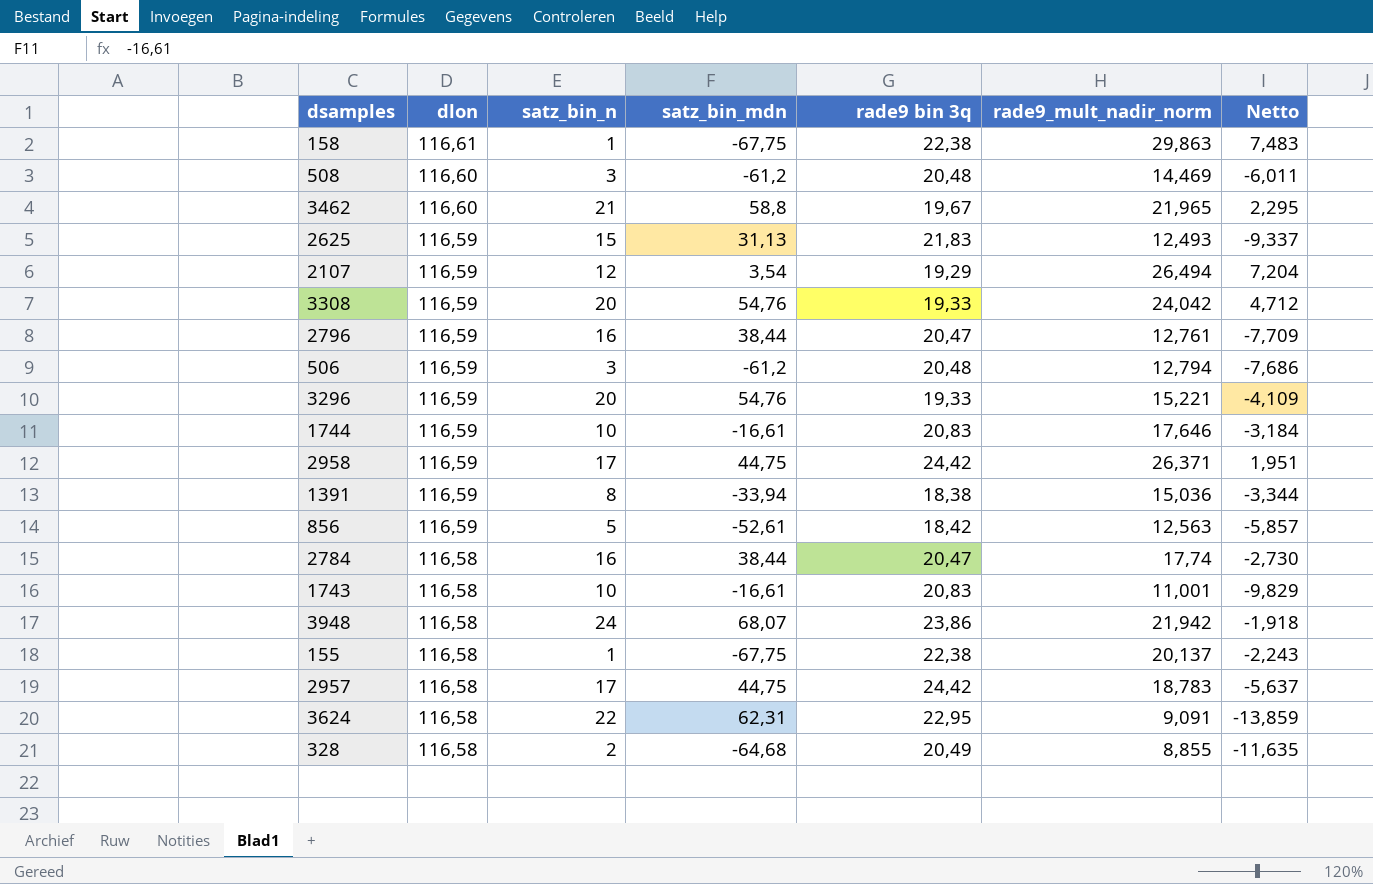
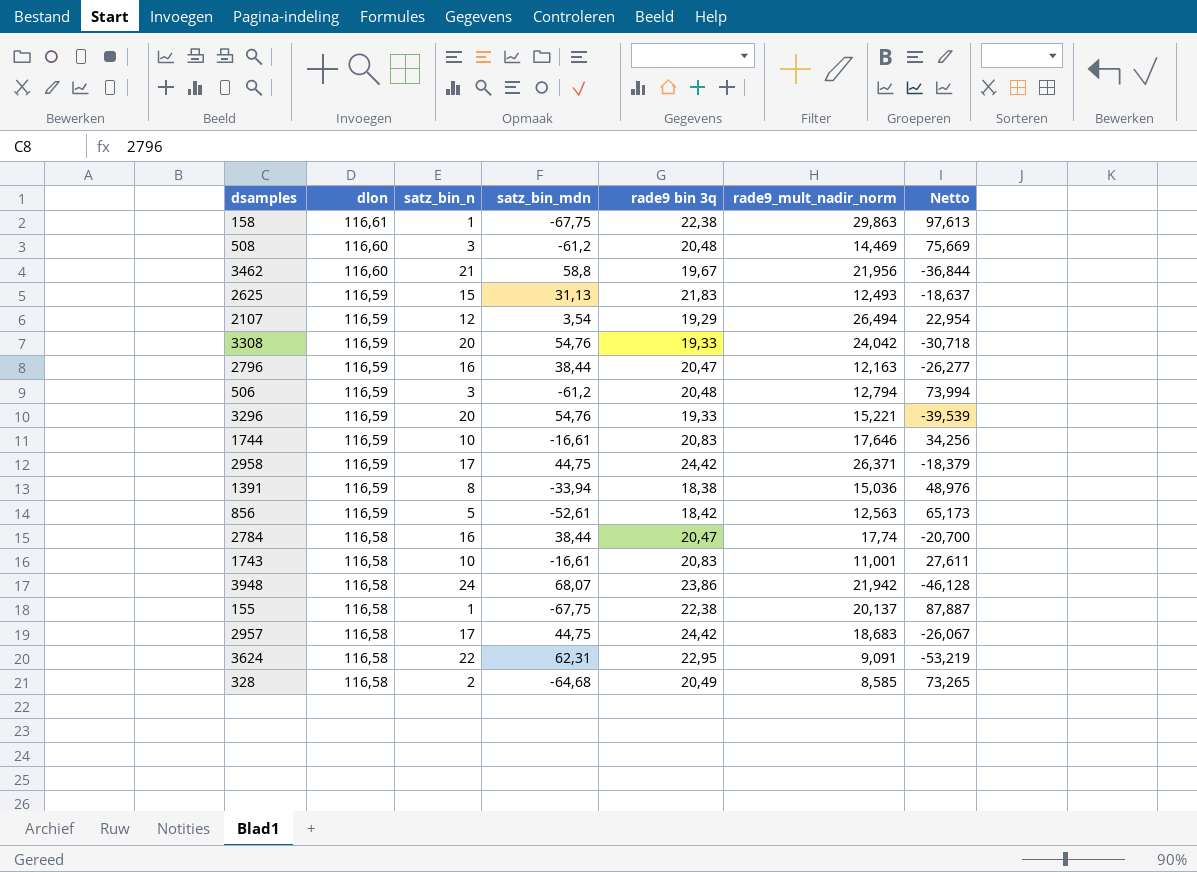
column Netto | formula: [rade9_mult_nadir_norm] - [rade9 bin 3q] -> [rade9_mult_nadir_norm] - [satz_bin_mdn]
3462 | rade9_mult_nadir_norm: 21,965 -> 21,956
2796 | rade9_mult_nadir_norm: 12,761 -> 12,163
2957 | rade9_mult_nadir_norm: 18,783 -> 18,683
328 | rade9_mult_nadir_norm: 8,855 -> 8,585

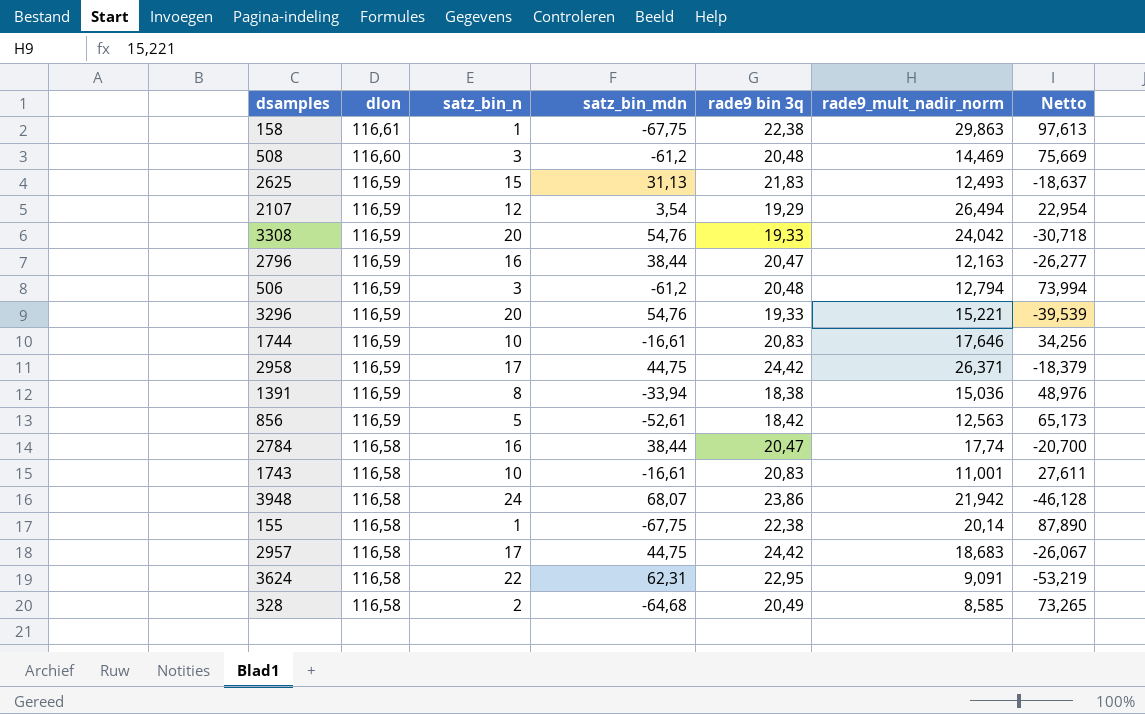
row 3462: 116,60 | 21 | 58,8 | 19,67 | 21,956 | -36,844 -> none
155 | rade9_mult_nadir_norm: 20,137 -> 20,14
155 | Netto: 87,887 -> 87,890

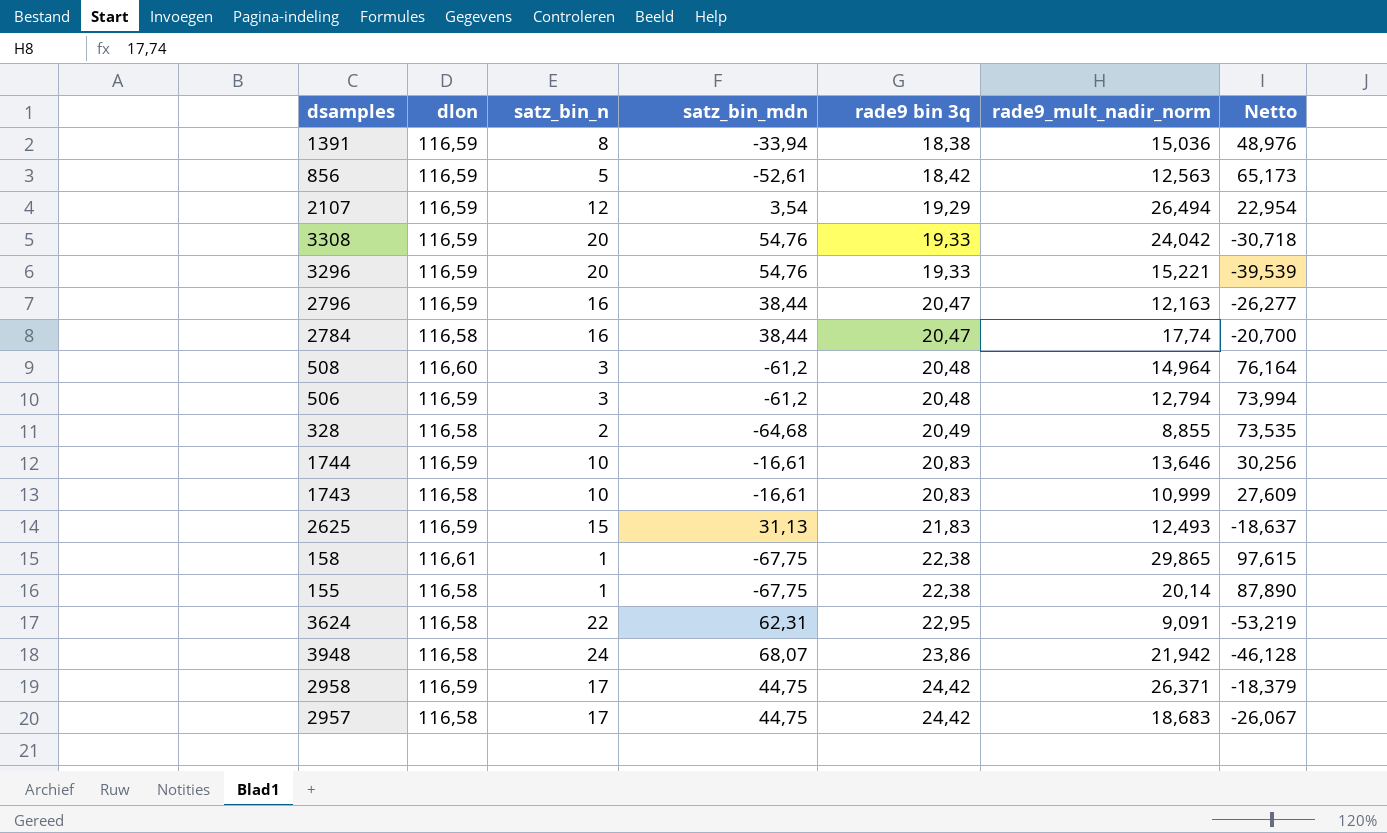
row order: dlon descending -> rade9 bin 3q ascending
508 | rade9_mult_nadir_norm: 14,469 -> 14,964
508 | Netto: 75,669 -> 76,164
328 | rade9_mult_nadir_norm: 8,585 -> 8,855
328 | Netto: 73,265 -> 73,535
1744 | rade9_mult_nadir_norm: 17,646 -> 13,646
1744 | Netto: 34,256 -> 30,256
1743 | rade9_mult_nadir_norm: 11,001 -> 10,999
1743 | Netto: 27,611 -> 27,609
158 | rade9_mult_nadir_norm: 29,863 -> 29,865
158 | Netto: 97,613 -> 97,615

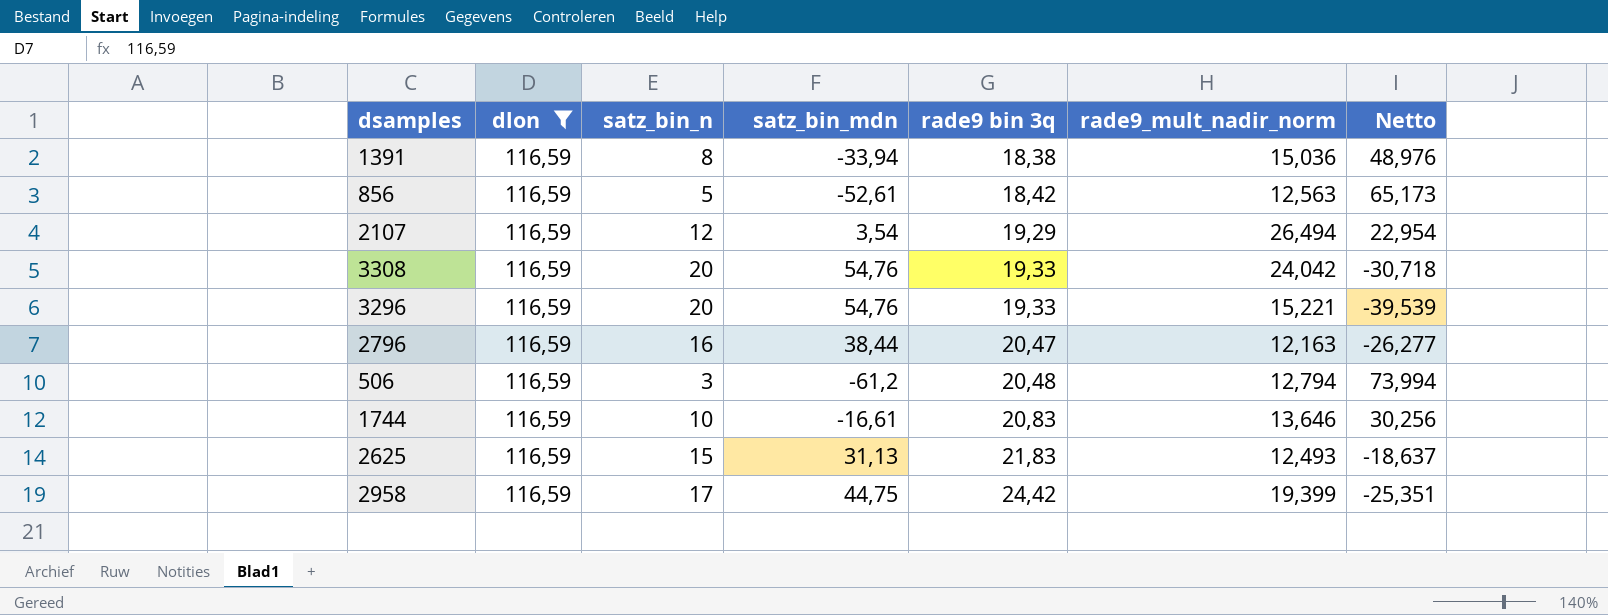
filter: none -> dlon = 116,59
2958 | rade9_mult_nadir_norm: 26,371 -> 19,399
2958 | Netto: -18,379 -> -25,351

